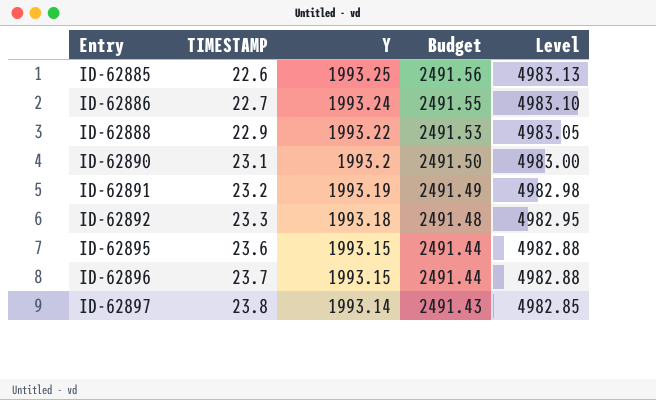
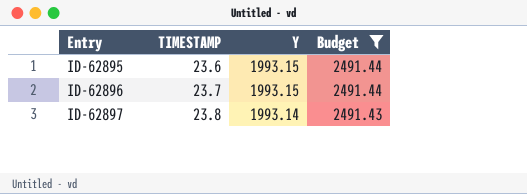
filter: none -> Budget <= 2491.44
column Level | formula: [Y] * 2.5 -> none

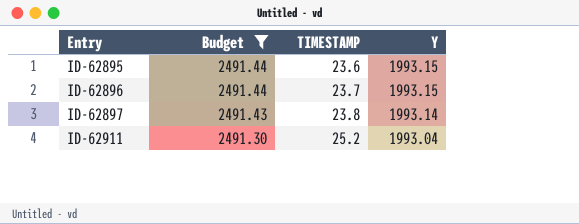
column Budget | position: 4 -> 2
row ID-62911: none -> 2491.30 | 25.2 | 1993.04

